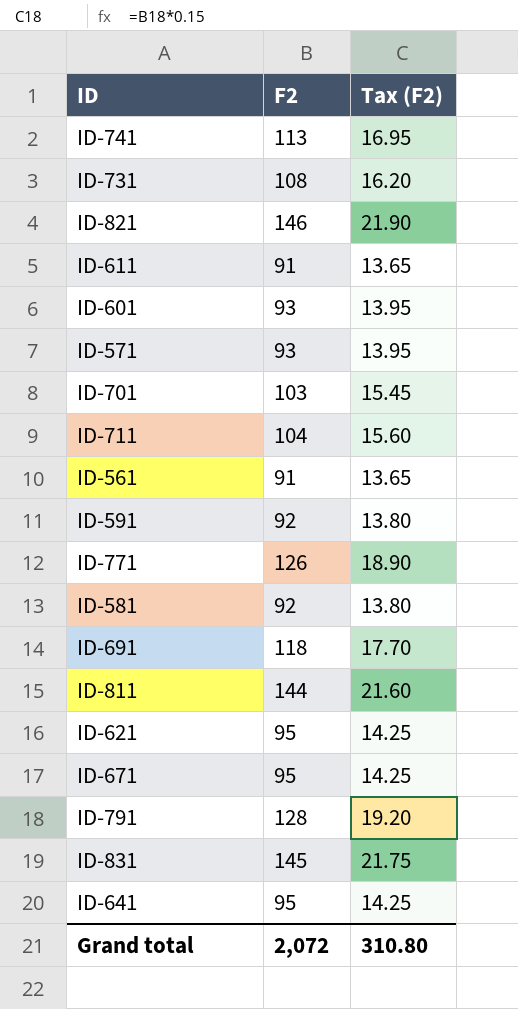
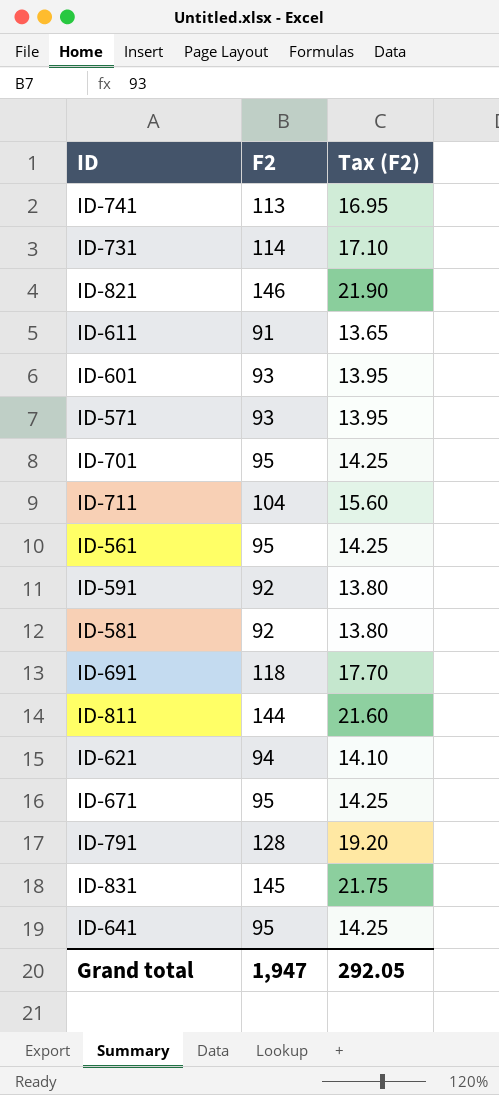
row ID-771: 126 | 18.90 -> none
ID-731 | F2: 108 -> 114
ID-731 | Tax (F2): 16.20 -> 17.10
ID-701 | F2: 103 -> 95
ID-701 | Tax (F2): 15.45 -> 14.25
ID-561 | F2: 91 -> 95
ID-561 | Tax (F2): 13.65 -> 14.25
ID-621 | F2: 95 -> 94
ID-621 | Tax (F2): 14.25 -> 14.10
Grand total | F2: 2,072 -> 1,947
Grand total | Tax (F2): 310.80 -> 292.05

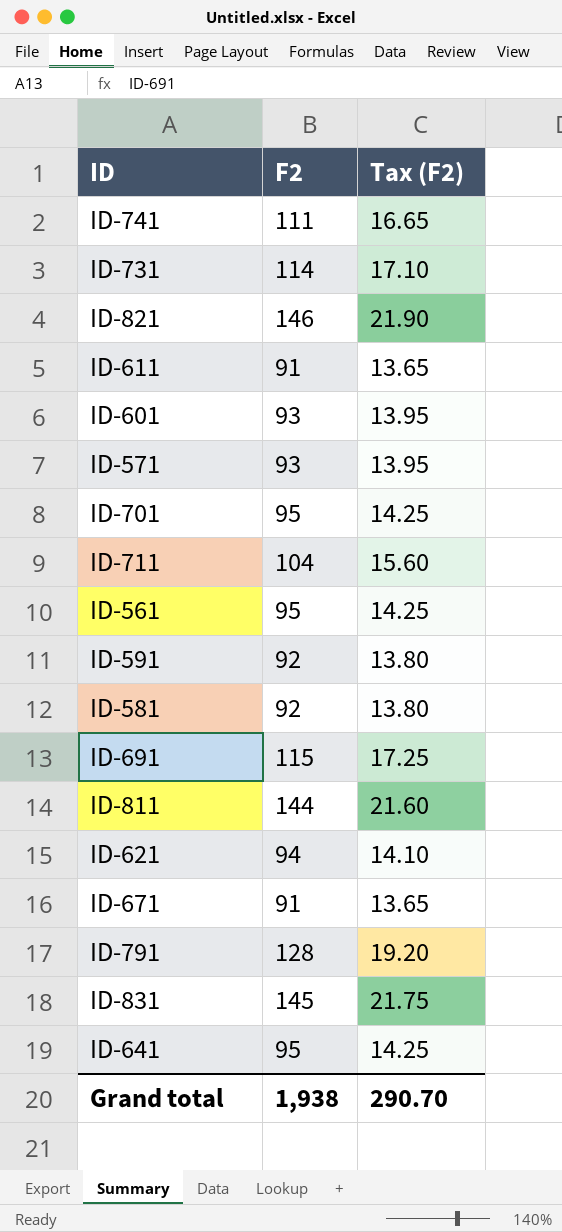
ID-741 | F2: 113 -> 111
ID-741 | Tax (F2): 16.95 -> 16.65
ID-691 | F2: 118 -> 115
ID-691 | Tax (F2): 17.70 -> 17.25
ID-671 | F2: 95 -> 91
ID-671 | Tax (F2): 14.25 -> 13.65
Grand total | F2: 1,947 -> 1,938
Grand total | Tax (F2): 292.05 -> 290.70

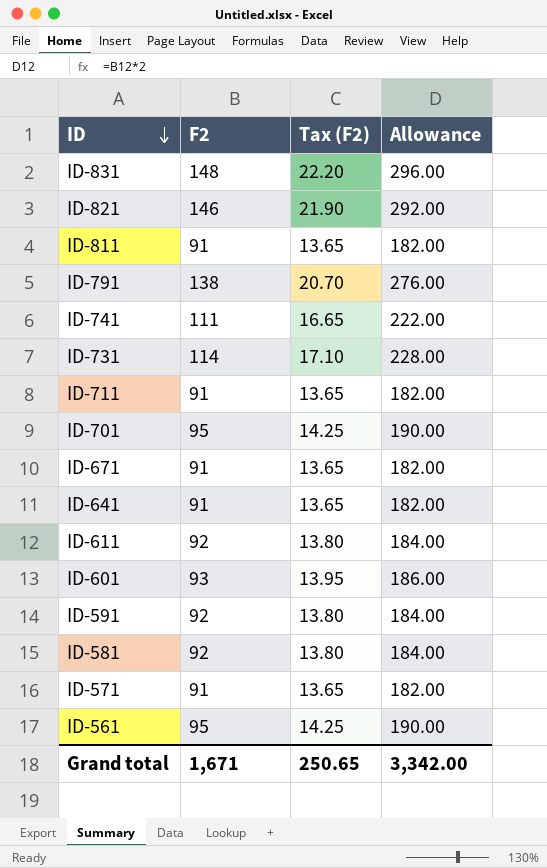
row order: none -> ID descending
column Allowance | formula: none -> [F2] * 2
row ID-691: 115 | 17.25 -> none
row ID-621: 94 | 14.10 -> none
ID-831 | F2: 145 -> 148
ID-831 | Tax (F2): 21.75 -> 22.20
ID-811 | F2: 144 -> 91
ID-811 | Tax (F2): 21.60 -> 13.65
ID-791 | F2: 128 -> 138
ID-791 | Tax (F2): 19.20 -> 20.70
ID-711 | F2: 104 -> 91
ID-711 | Tax (F2): 15.60 -> 13.65
ID-641 | F2: 95 -> 91
ID-641 | Tax (F2): 14.25 -> 13.65
ID-611 | F2: 91 -> 92
ID-611 | Tax (F2): 13.65 -> 13.80
ID-571 | F2: 93 -> 91
ID-571 | Tax (F2): 13.95 -> 13.65
Grand total | F2: 1,938 -> 1,671
Grand total | Tax (F2): 290.70 -> 250.65

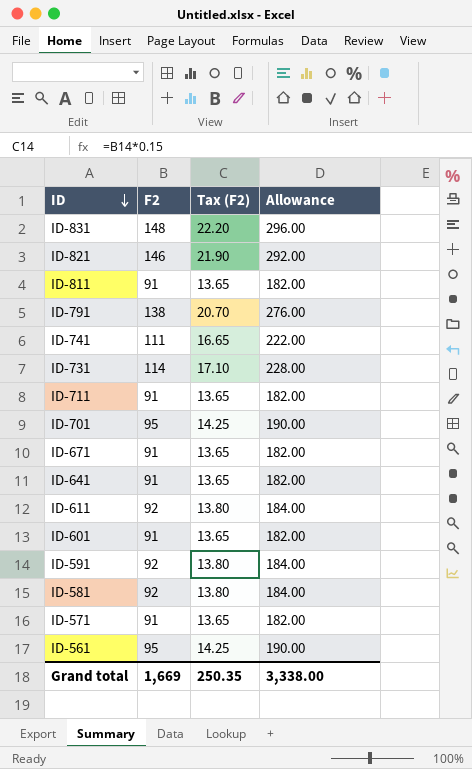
ID-601 | F2: 93 -> 91
ID-601 | Tax (F2): 13.95 -> 13.65
ID-601 | Allowance: 186.00 -> 182.00
Grand total | F2: 1,671 -> 1,669
Grand total | Tax (F2): 250.65 -> 250.35
Grand total | Allowance: 3,342.00 -> 3,338.00

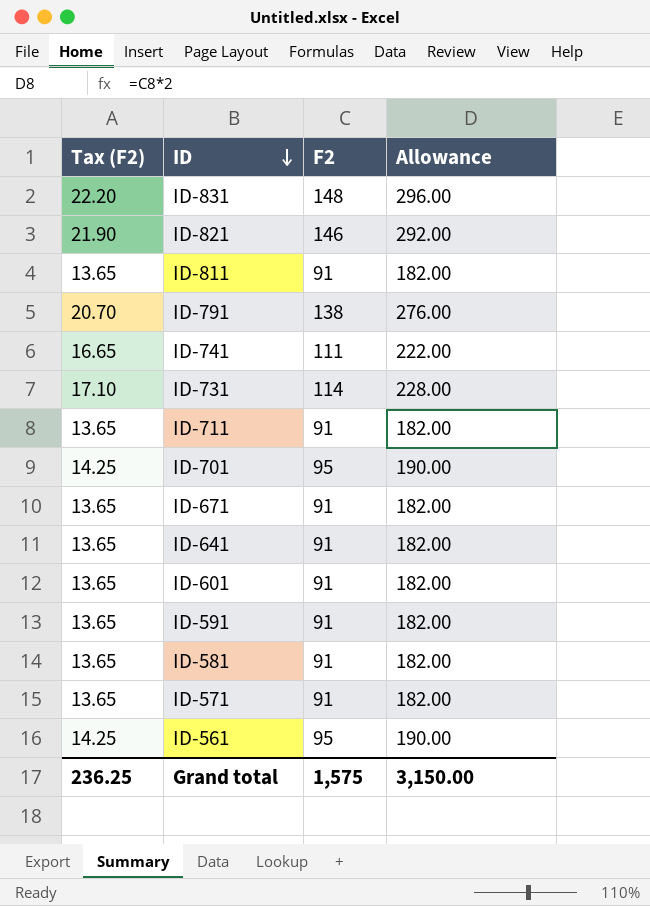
column Tax (F2) | position: 3 -> 1
row ID-611: 92 | 13.80 | 184.00 -> none
ID-591 | Tax (F2): 13.80 -> 13.65
ID-591 | F2: 92 -> 91
ID-591 | Allowance: 184.00 -> 182.00
ID-581 | Tax (F2): 13.80 -> 13.65
ID-581 | F2: 92 -> 91
ID-581 | Allowance: 184.00 -> 182.00
Grand total | Tax (F2): 250.35 -> 236.25
Grand total | F2: 1,669 -> 1,575
Grand total | Allowance: 3,338.00 -> 3,150.00

